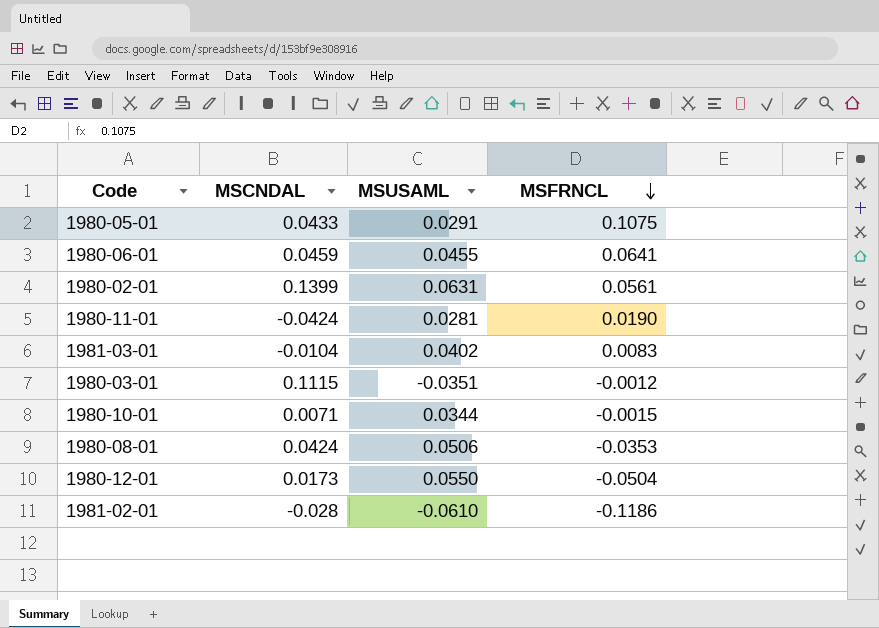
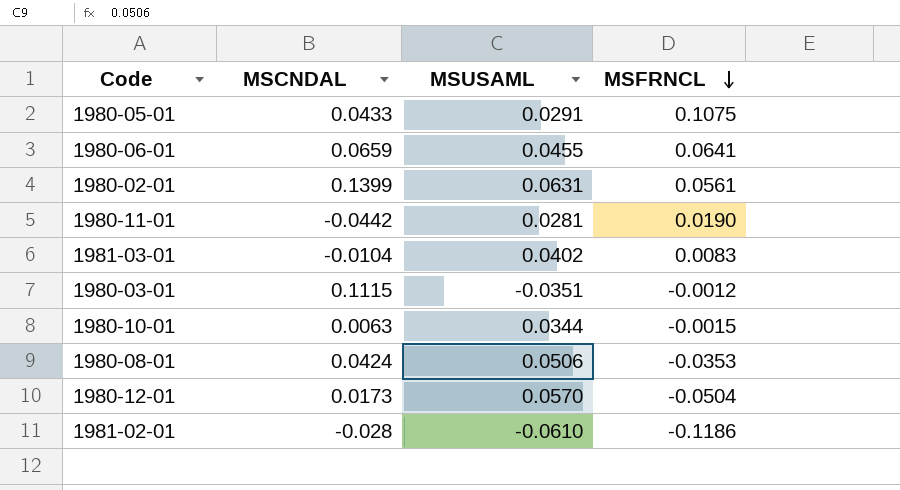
1980-06-01 | MSCNDAL: 0.0459 -> 0.0659
1980-11-01 | MSCNDAL: -0.0424 -> -0.0442
1980-10-01 | MSCNDAL: 0.0071 -> 0.0063
1980-12-01 | MSUSAML: 0.0550 -> 0.0570

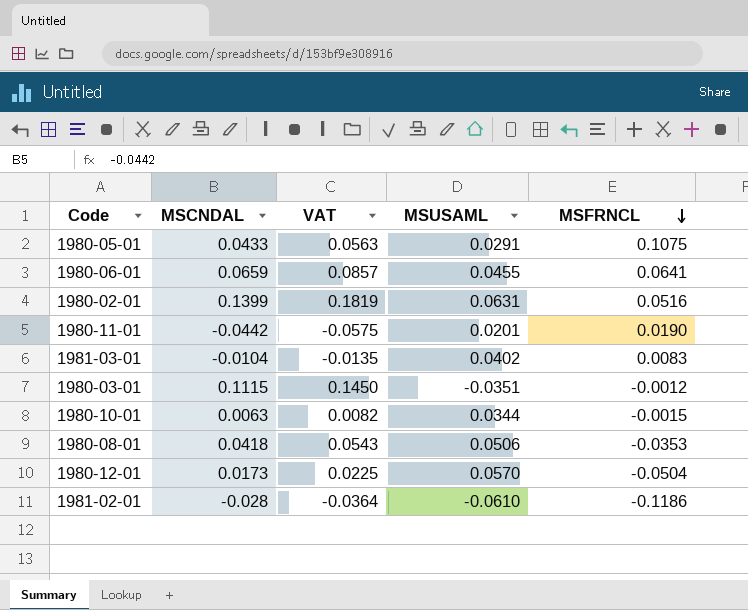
column VAT | formula: none -> [MSCNDAL] * 1.3
1980-02-01 | MSFRNCL: 0.0561 -> 0.0516
1980-11-01 | MSUSAML: 0.0281 -> 0.0201
1980-08-01 | MSCNDAL: 0.0424 -> 0.0418

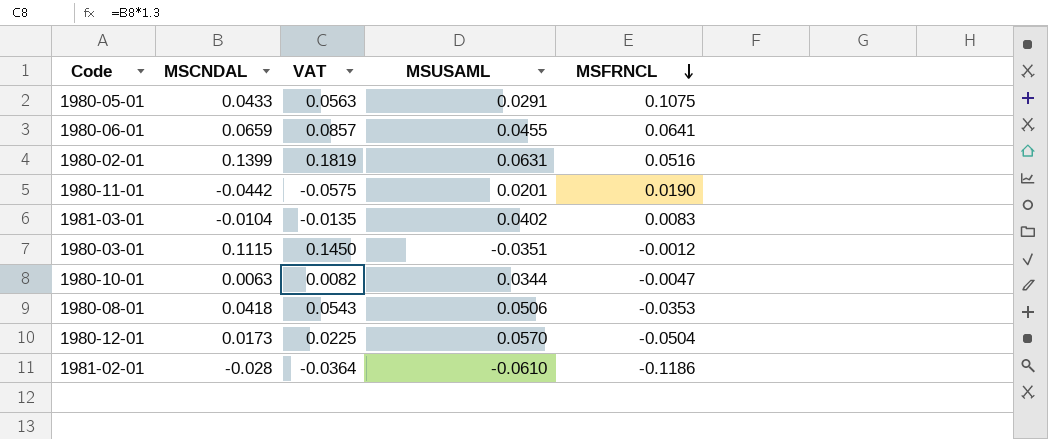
1980-10-01 | MSFRNCL: -0.0015 -> -0.0047

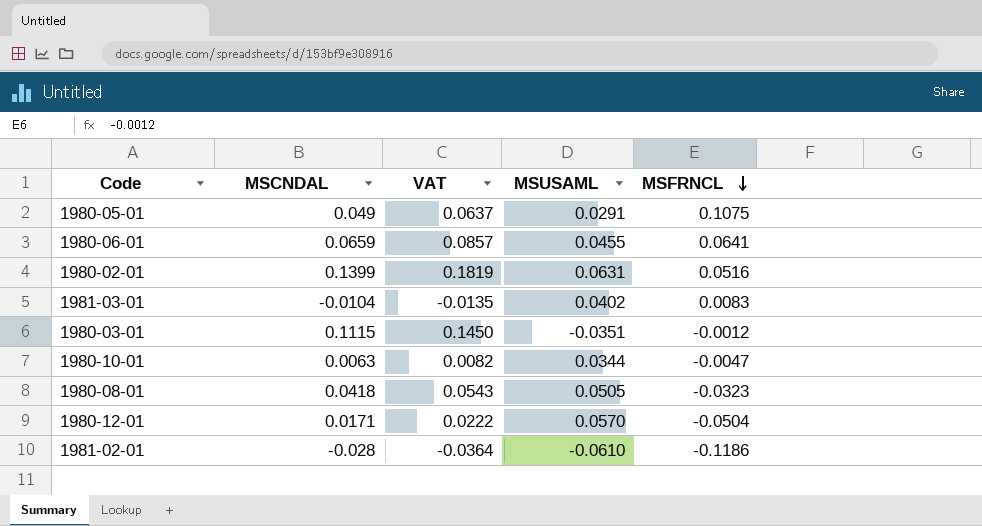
row 1980-11-01: -0.0442 | -0.0575 | 0.0201 | 0.0190 -> none
1980-05-01 | MSCNDAL: 0.0433 -> 0.049
1980-05-01 | VAT: 0.0563 -> 0.0637
1980-08-01 | MSUSAML: 0.0506 -> 0.0505
1980-08-01 | MSFRNCL: -0.0353 -> -0.0323
1980-12-01 | MSCNDAL: 0.0173 -> 0.0171
1980-12-01 | VAT: 0.0225 -> 0.0222

